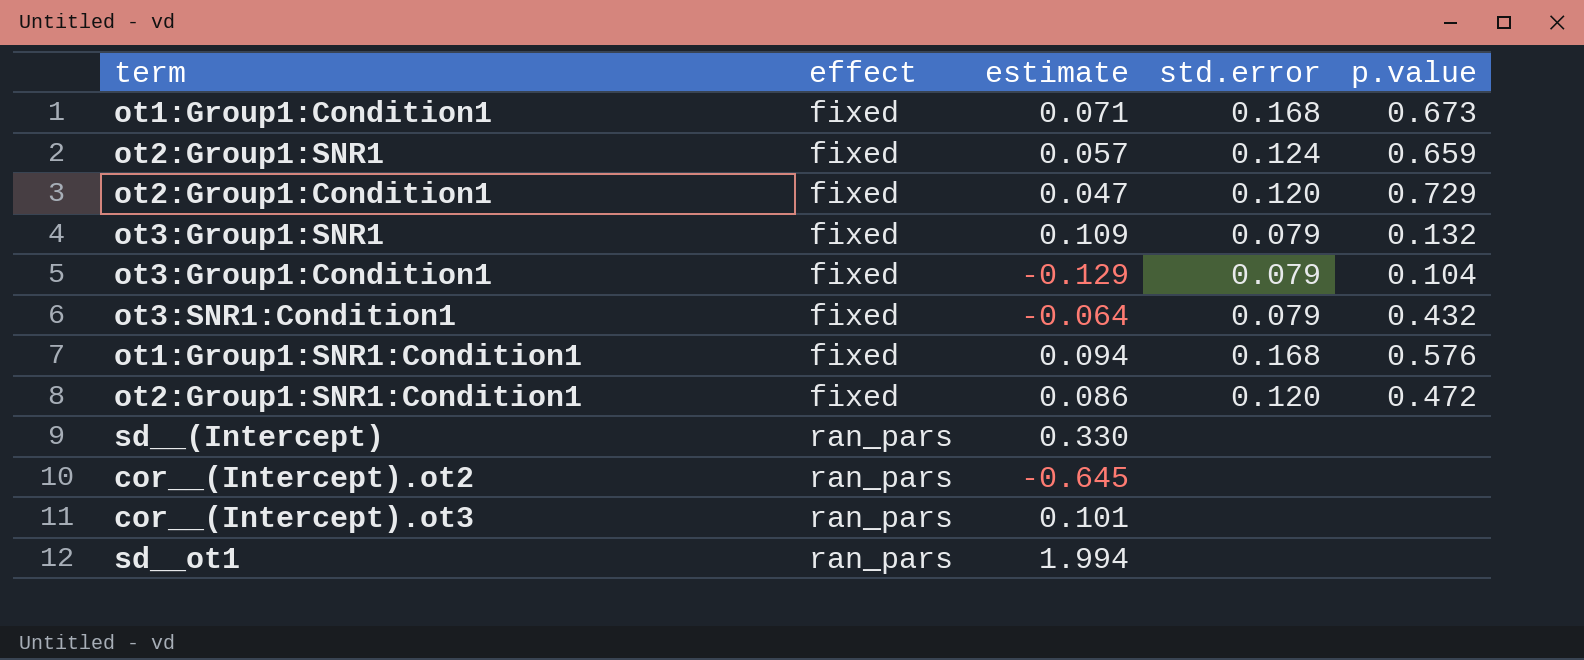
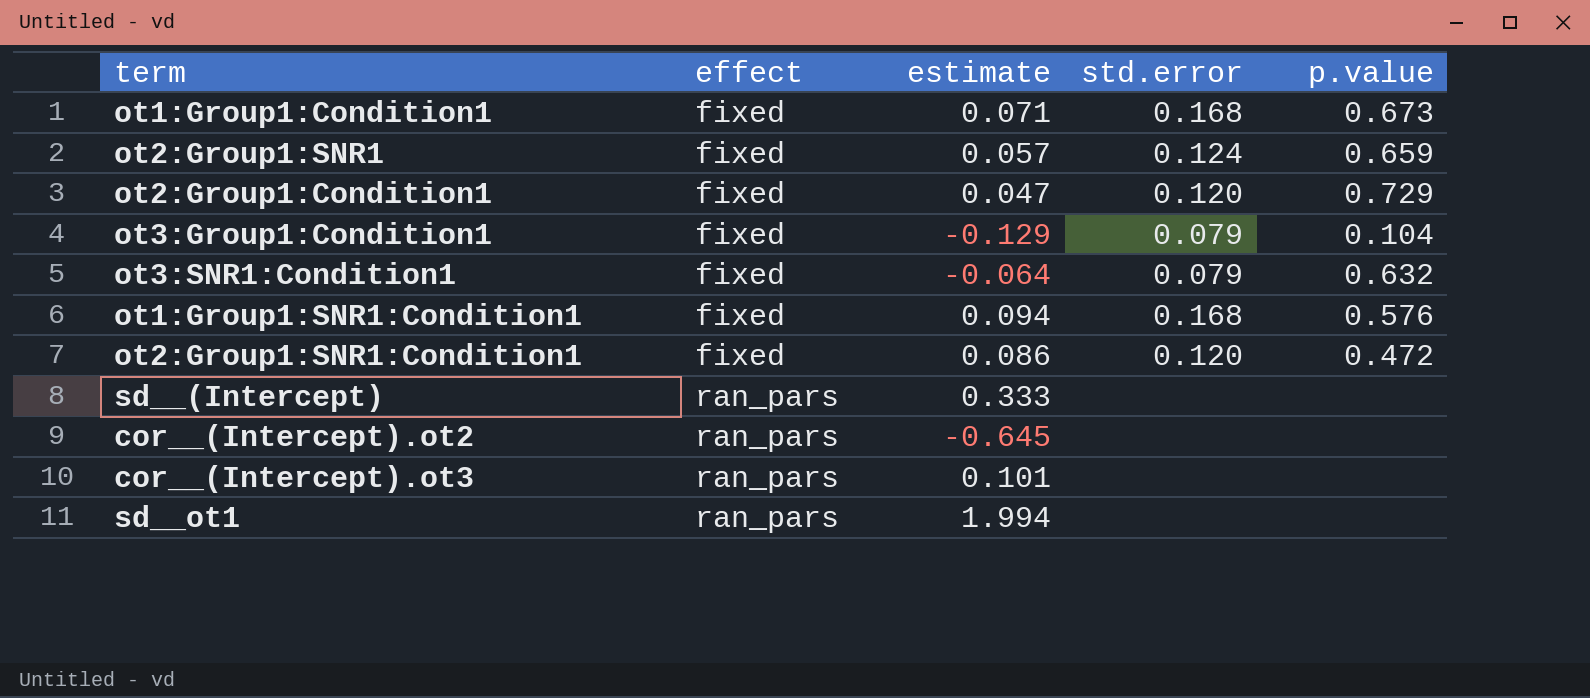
row ot3:Group1:SNR1: fixed | 0.109 | 0.079 | 0.132 -> none
ot3:SNR1:Condition1 | p.value: 0.432 -> 0.632
sd__(Intercept) | estimate: 0.330 -> 0.333

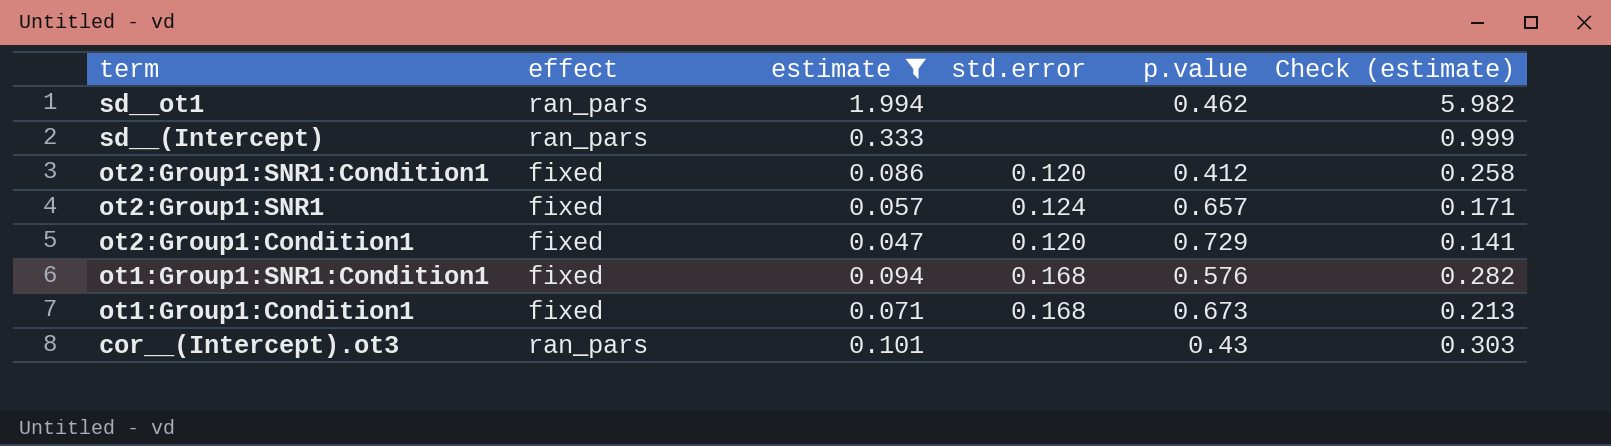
filter: none -> estimate >= 0.047
row order: effect ascending -> term descending
column Check (estimate) | formula: none -> [estimate] * 3
sd__ot1 | p.value: none -> 0.462
ot2:Group1:SNR1:Condition1 | p.value: 0.472 -> 0.412
ot2:Group1:SNR1 | p.value: 0.659 -> 0.657
cor__(Intercept).ot3 | p.value: none -> 0.43

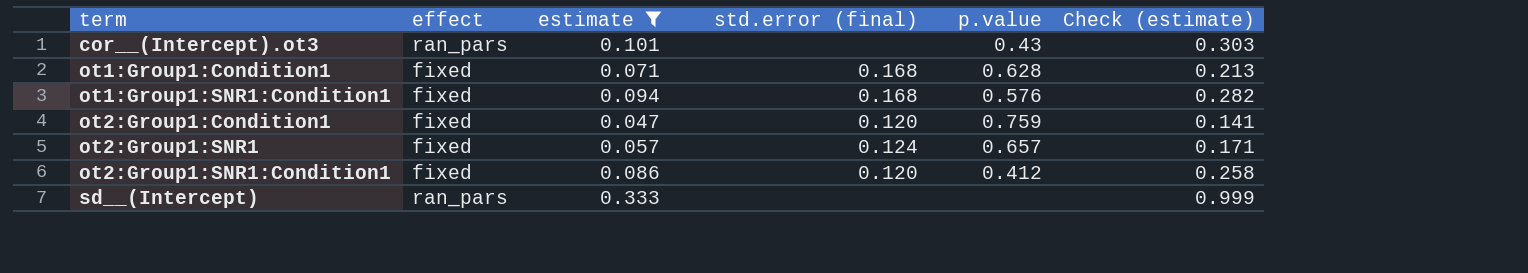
row order: term descending -> term ascending
column name: std.error -> std.error (final)
row sd__ot1: ran_pars | 1.994 | none | 0.462 | 5.982 -> none
ot1:Group1:Condition1 | p.value: 0.673 -> 0.628
ot2:Group1:Condition1 | p.value: 0.729 -> 0.759

